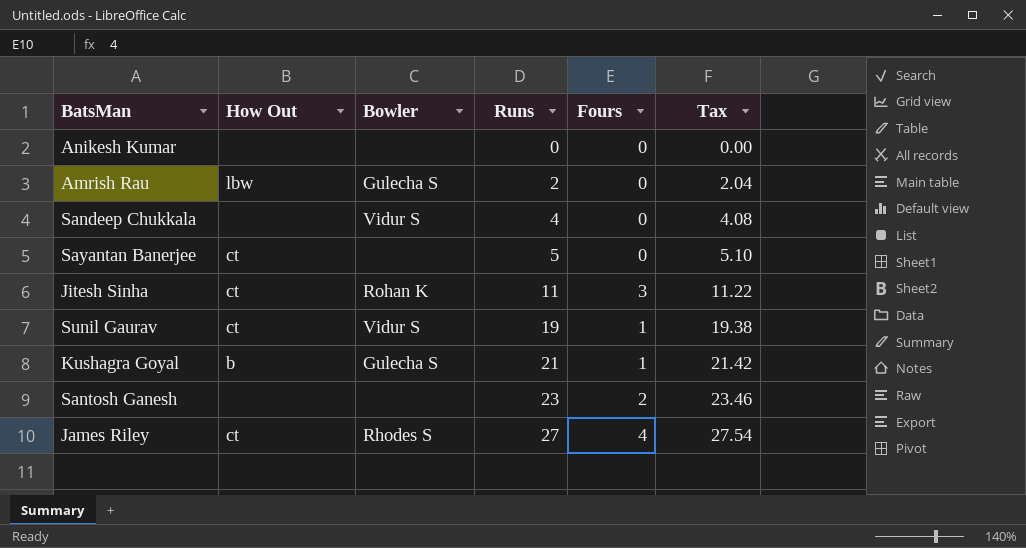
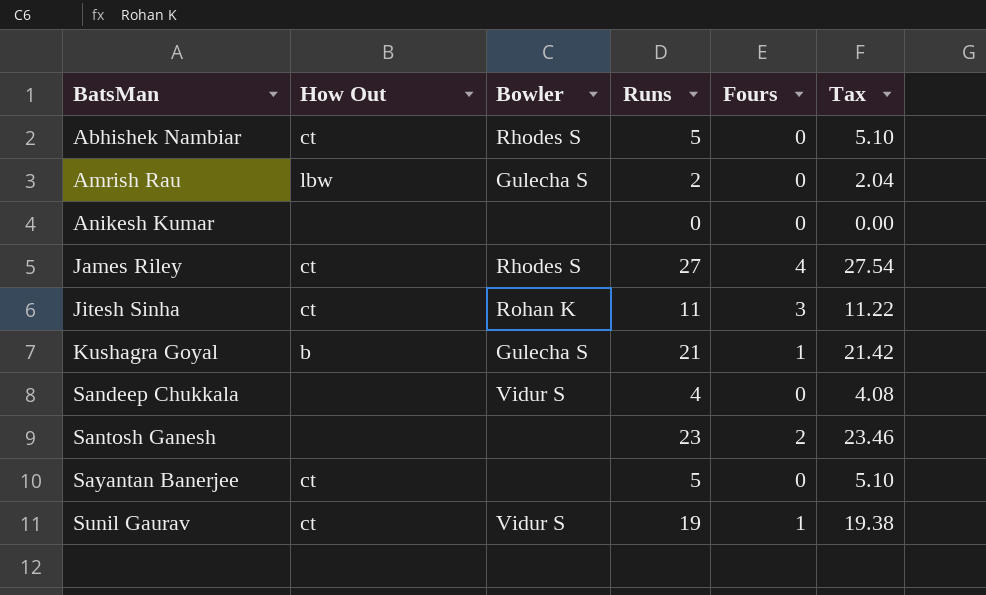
row order: Runs ascending -> BatsMan ascending
row Abhishek Nambiar: none -> ct | Rhodes S | 5 | 0 | 5.10

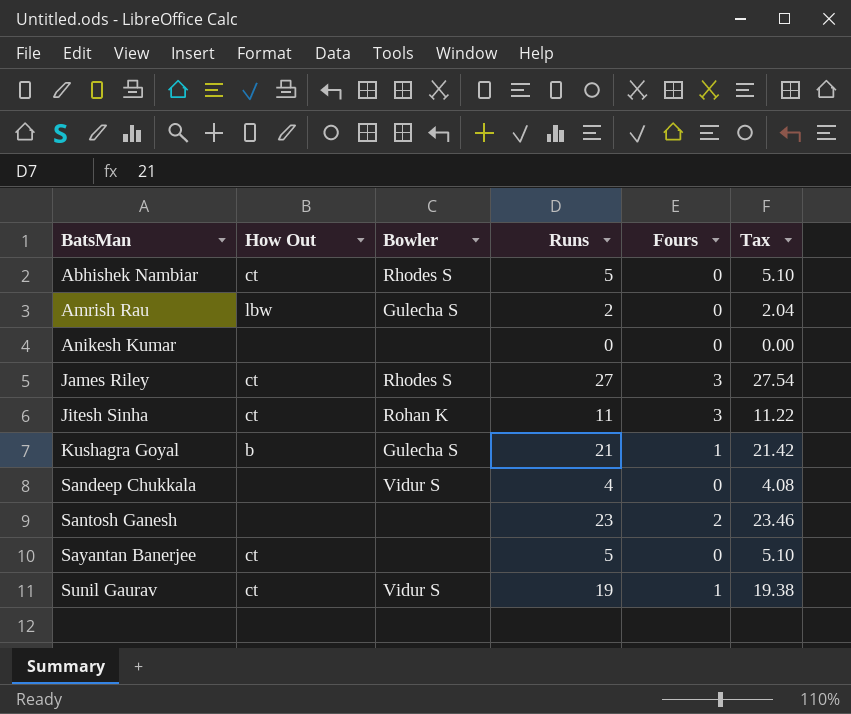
James Riley | Fours: 4 -> 3

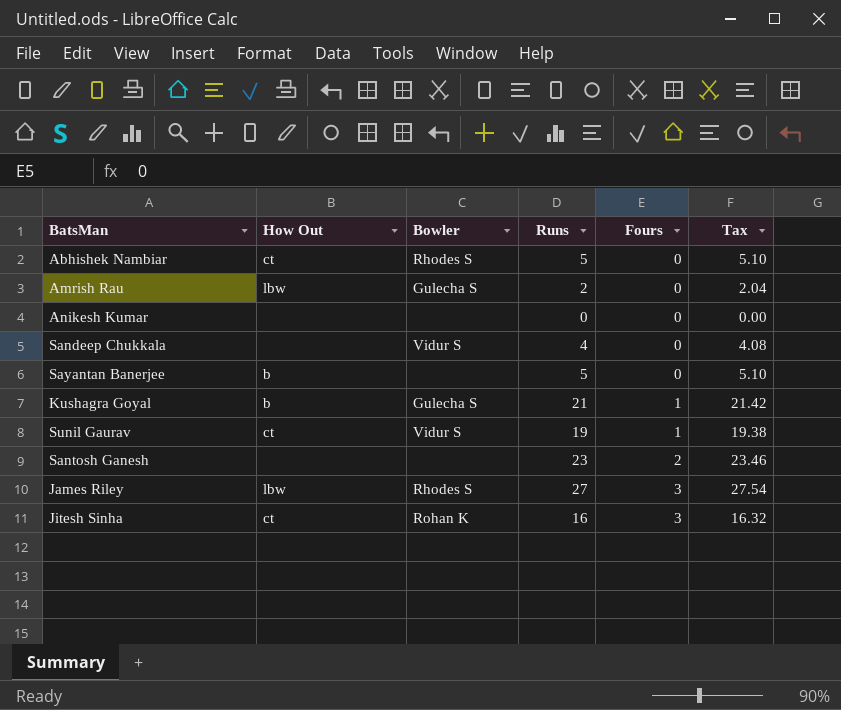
row order: BatsMan ascending -> Fours ascending
Sayantan Banerjee | How Out: ct -> b
James Riley | How Out: ct -> lbw
Jitesh Sinha | Runs: 11 -> 16
Jitesh Sinha | Tax: 11.22 -> 16.32

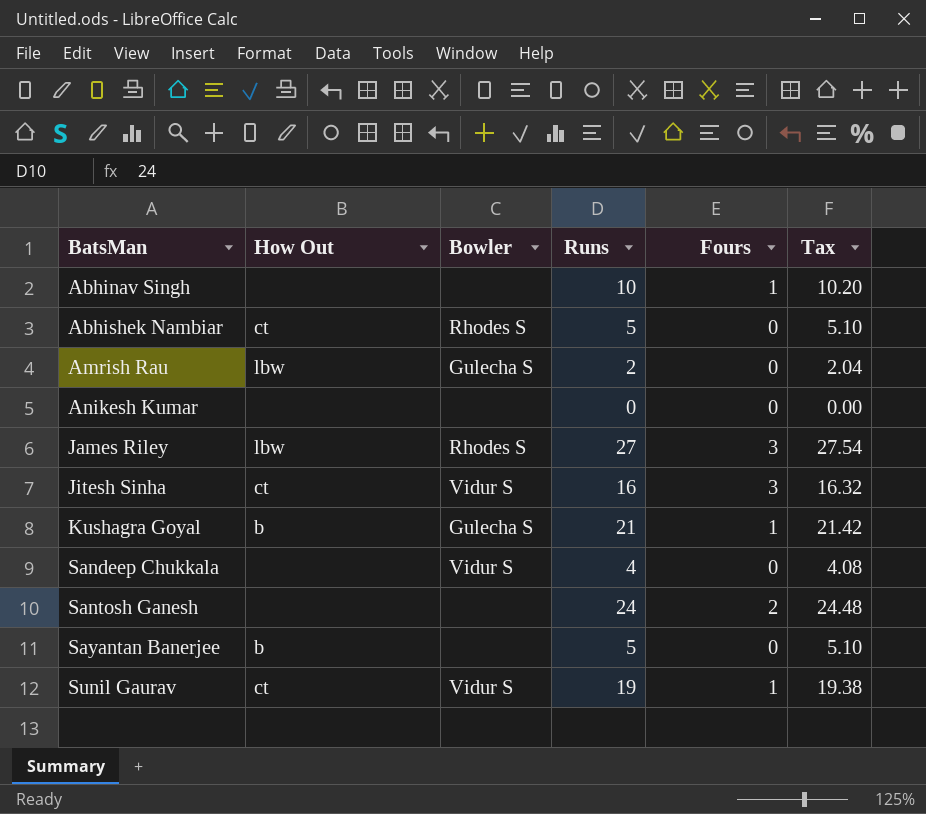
row order: Fours ascending -> BatsMan ascending
row Abhinav Singh: none -> none | none | 10 | 1 | 10.20
Jitesh Sinha | Bowler: Rohan K -> Vidur S
Santosh Ganesh | Runs: 23 -> 24
Santosh Ganesh | Tax: 23.46 -> 24.48

